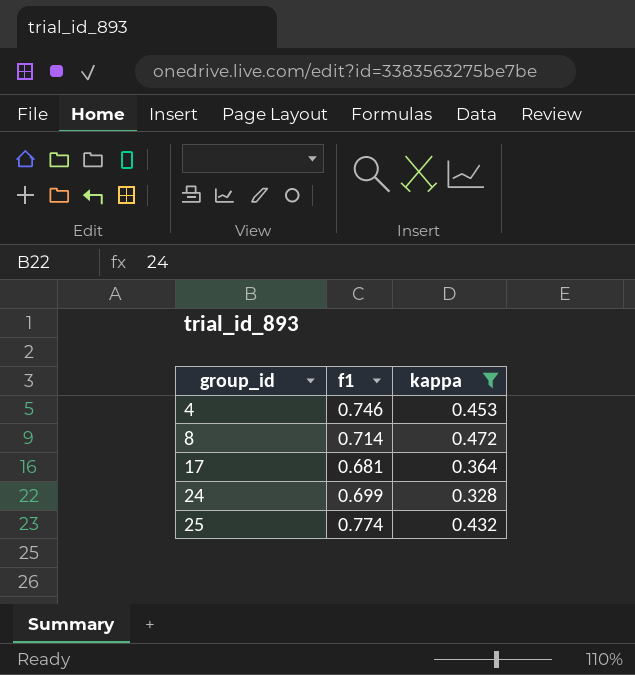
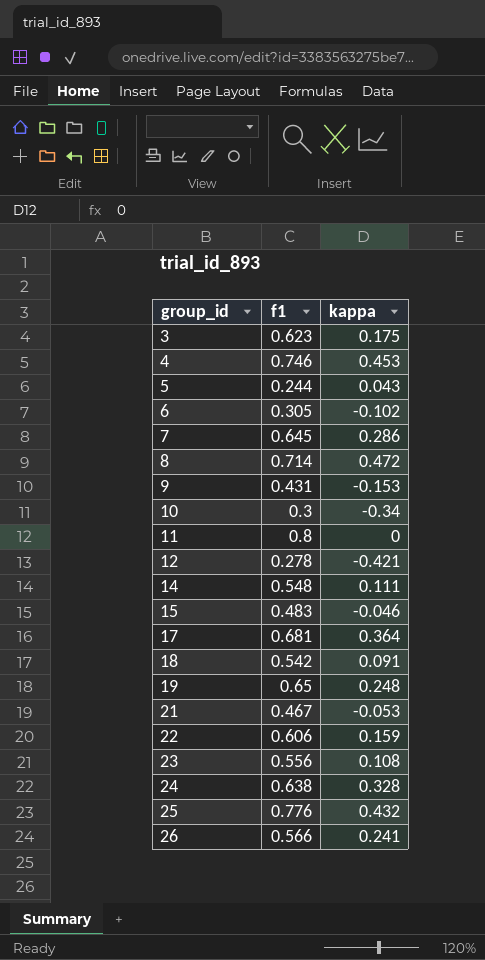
filter: kappa >= 0.328 -> none
24 | f1: 0.699 -> 0.638
25 | f1: 0.774 -> 0.776

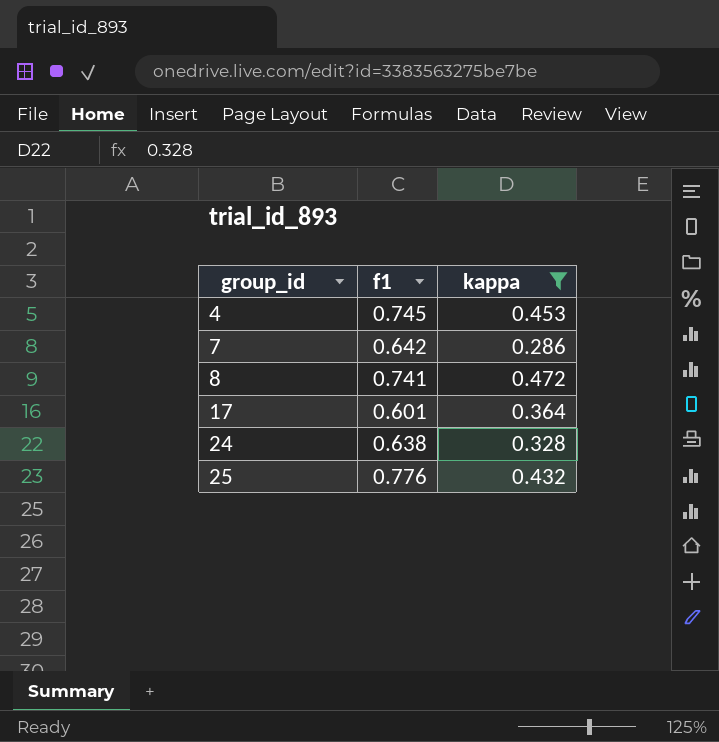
filter: none -> kappa >= 0.286
4 | f1: 0.746 -> 0.745
7 | f1: 0.645 -> 0.642
8 | f1: 0.714 -> 0.741
17 | f1: 0.681 -> 0.601

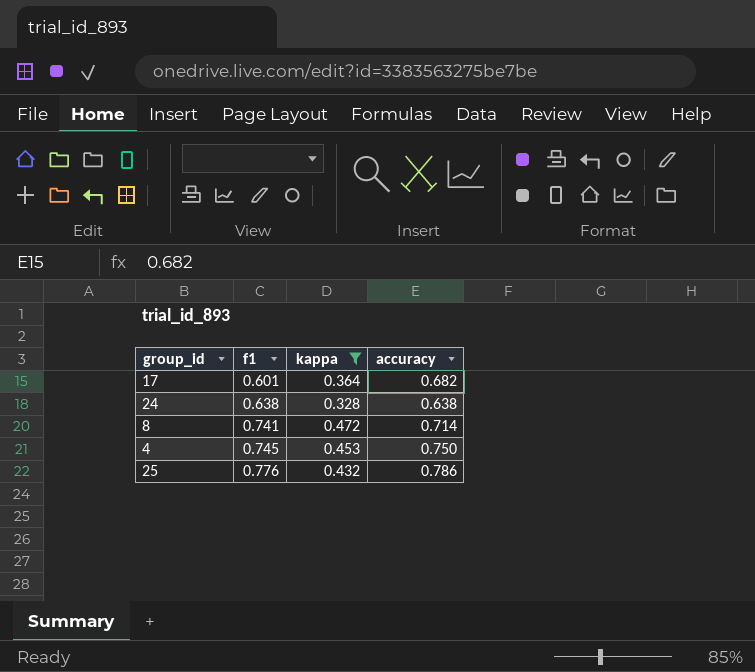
row order: group_id ascending -> f1 ascending
column accuracy | position: none -> 4
row 7: 0.642 | 0.286 -> none

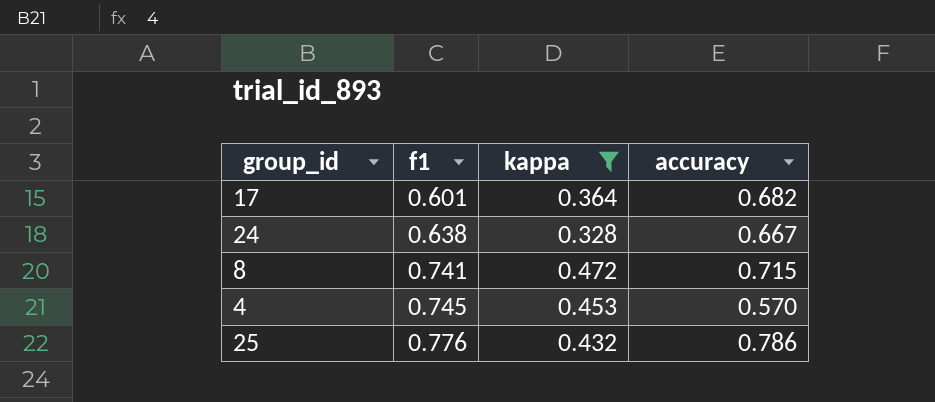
24 | accuracy: 0.638 -> 0.667
8 | accuracy: 0.714 -> 0.715
4 | accuracy: 0.750 -> 0.570

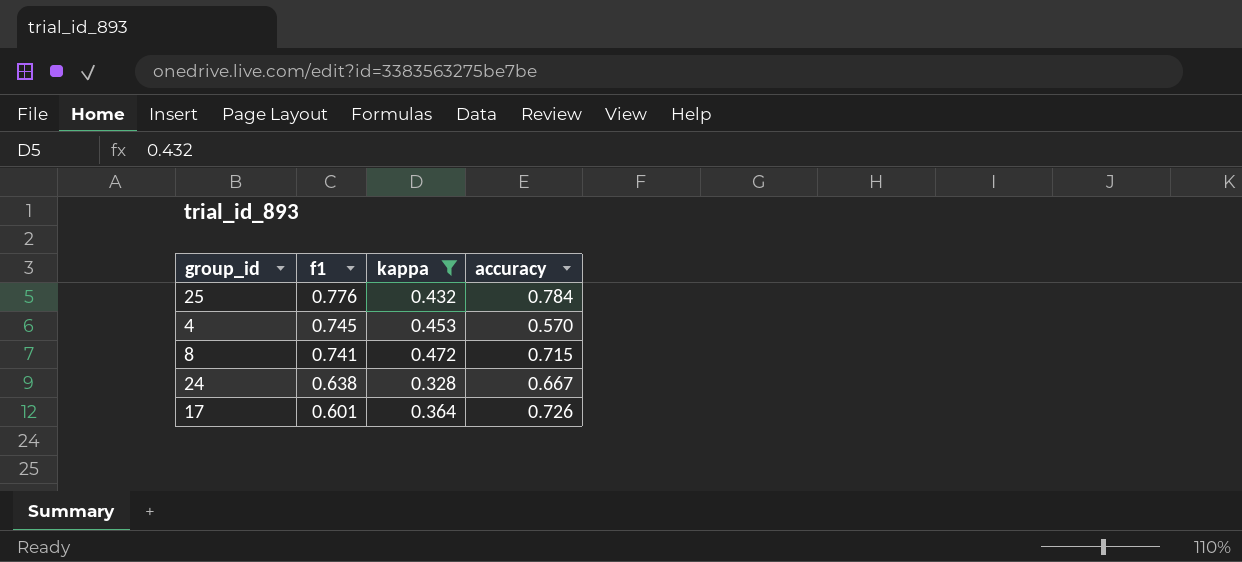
row order: f1 ascending -> f1 descending
25 | accuracy: 0.786 -> 0.784
17 | accuracy: 0.682 -> 0.726

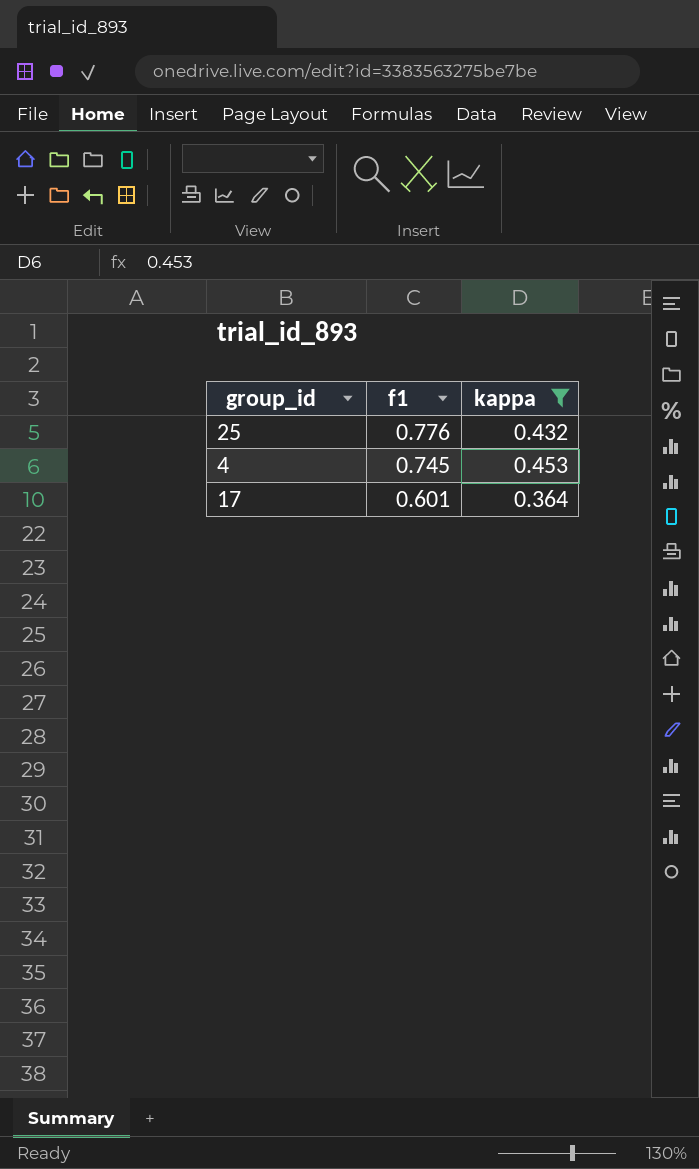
column accuracy | position: 4 -> none
row 8: 0.741 | 0.472 | 0.715 -> none
row 24: 0.638 | 0.328 | 0.667 -> none

